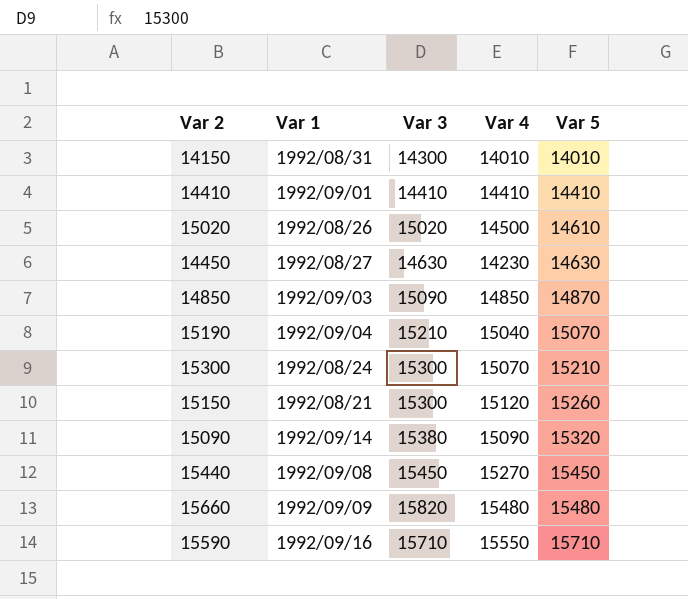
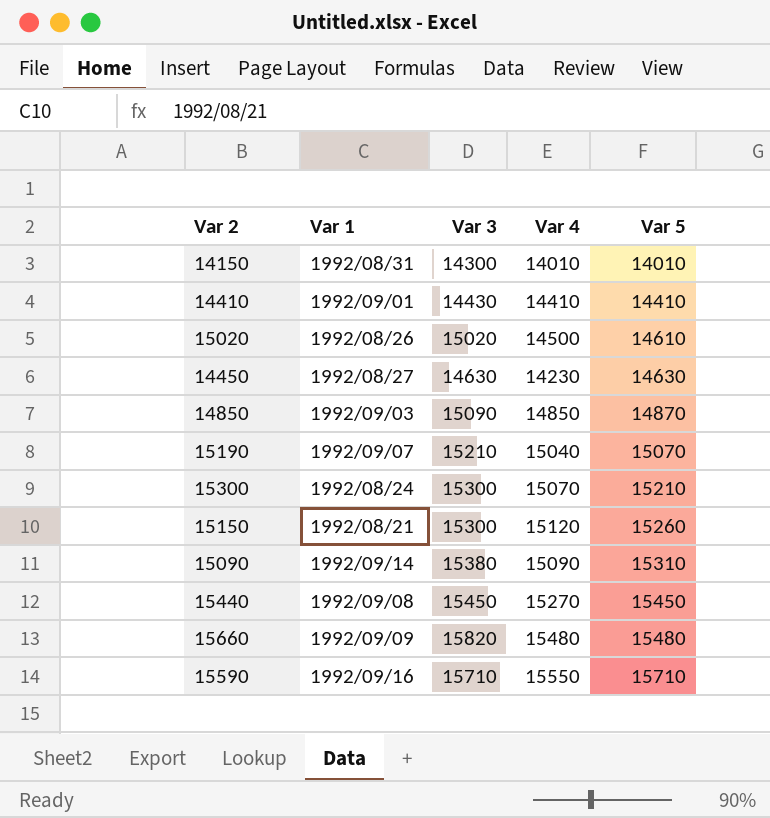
14410 | Var 3: 14410 -> 14430
15190 | Var 1: 1992/09/04 -> 1992/09/07
15090 | Var 5: 15320 -> 15310

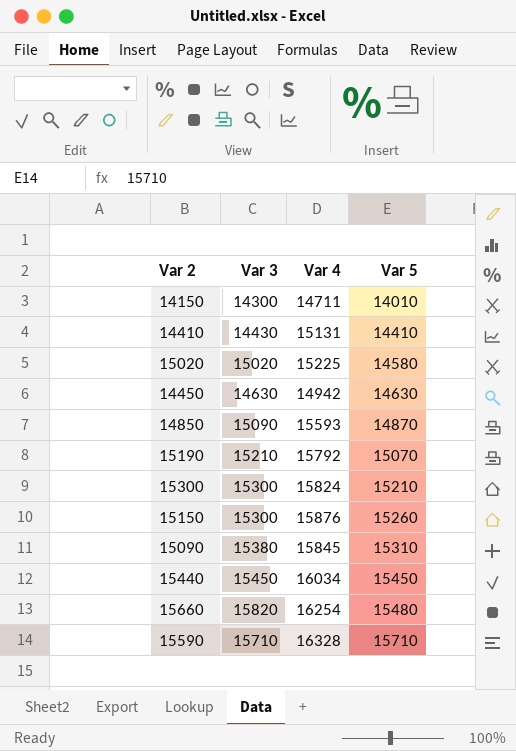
column Var 1 | position: 2 -> none
14150 | Var 4: 14010 -> 14711
14410 | Var 4: 14410 -> 15131
15020 | Var 4: 14500 -> 15225
15020 | Var 5: 14610 -> 14580
14450 | Var 4: 14230 -> 14942
14850 | Var 4: 14850 -> 15593
15190 | Var 4: 15040 -> 15792
15300 | Var 4: 15070 -> 15824
15150 | Var 4: 15120 -> 15876
15090 | Var 4: 15090 -> 15845
15440 | Var 4: 15270 -> 16034
15660 | Var 4: 15480 -> 16254
15590 | Var 4: 15550 -> 16328

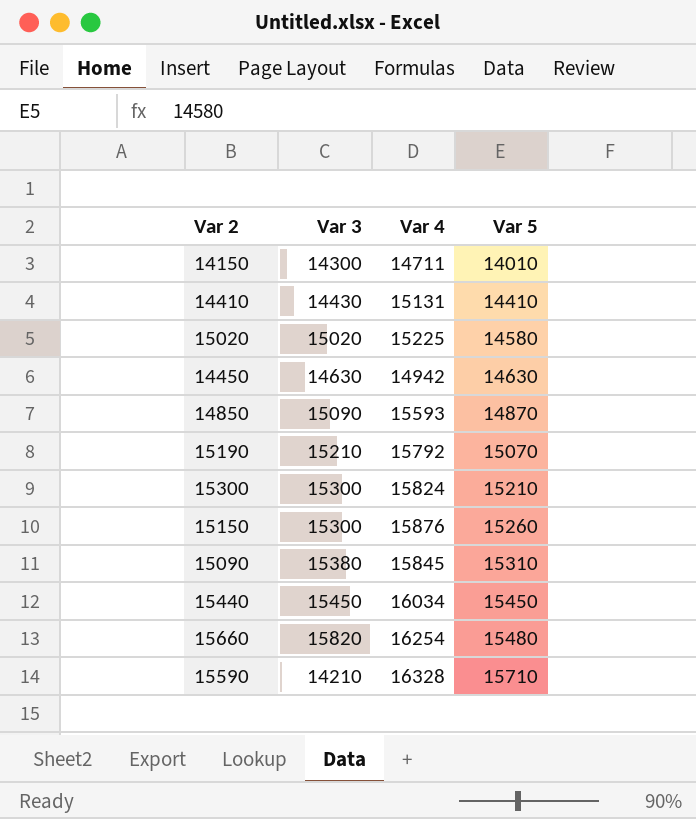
15590 | Var 3: 15710 -> 14210

